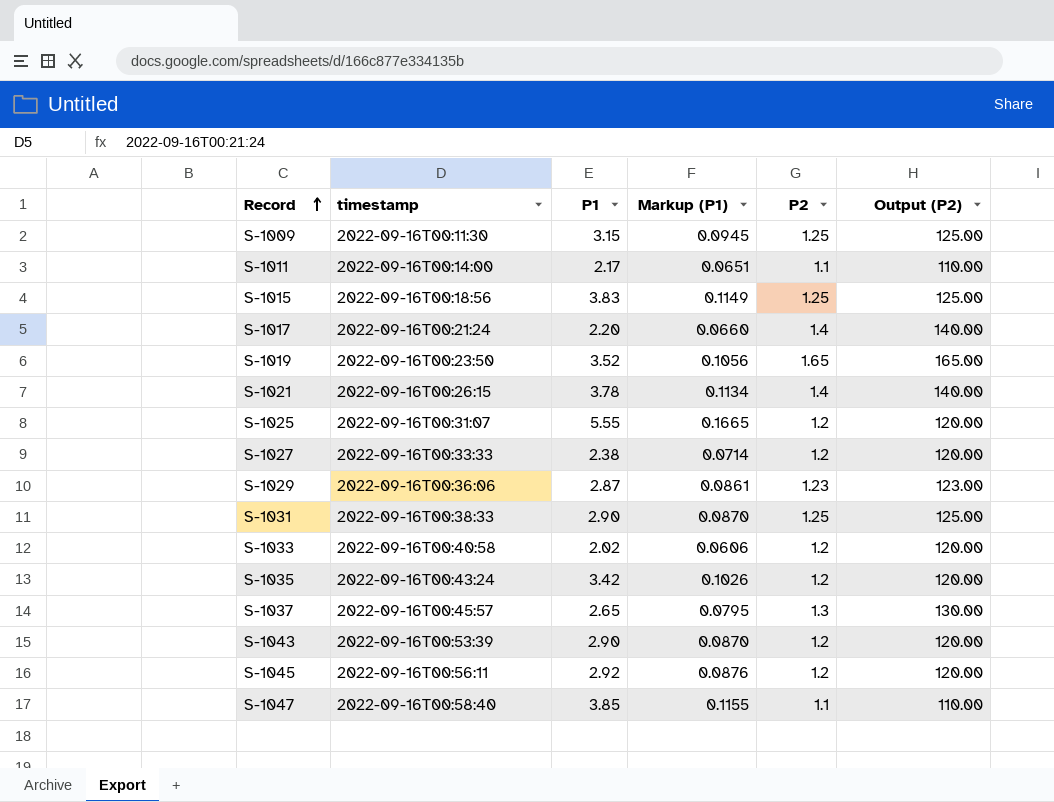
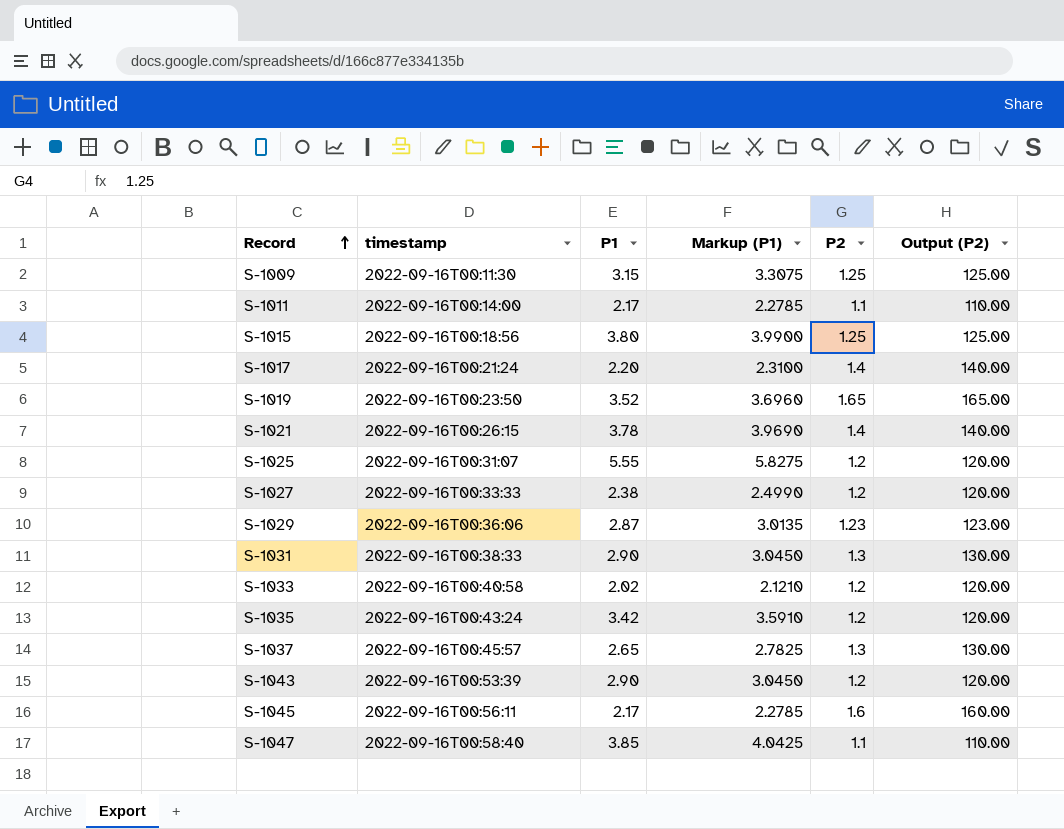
column Markup (P1) | formula: [P1] * 0.03 -> [P1] * 1.05
S-1015 | P1: 3.83 -> 3.80
S-1031 | P2: 1.25 -> 1.3
S-1031 | Output (P2): 125.00 -> 130.00
S-1045 | P1: 2.92 -> 2.17
S-1045 | P2: 1.2 -> 1.6
S-1045 | Output (P2): 120.00 -> 160.00

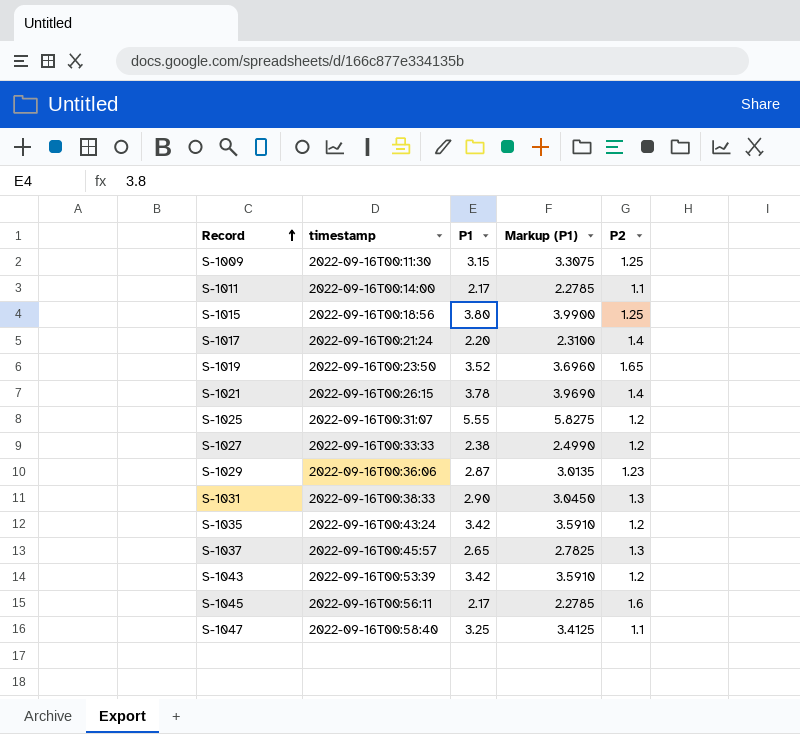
column Output (P2) | formula: [P2] * 100 -> none
row S-1033: 2022-09-16T00:40:58 | 2.02 | 2.1210 | 1.2 | 120.00 -> none
S-1043 | P1: 2.90 -> 3.42
S-1043 | Markup (P1): 3.0450 -> 3.5910
S-1047 | P1: 3.85 -> 3.25
S-1047 | Markup (P1): 4.0425 -> 3.4125

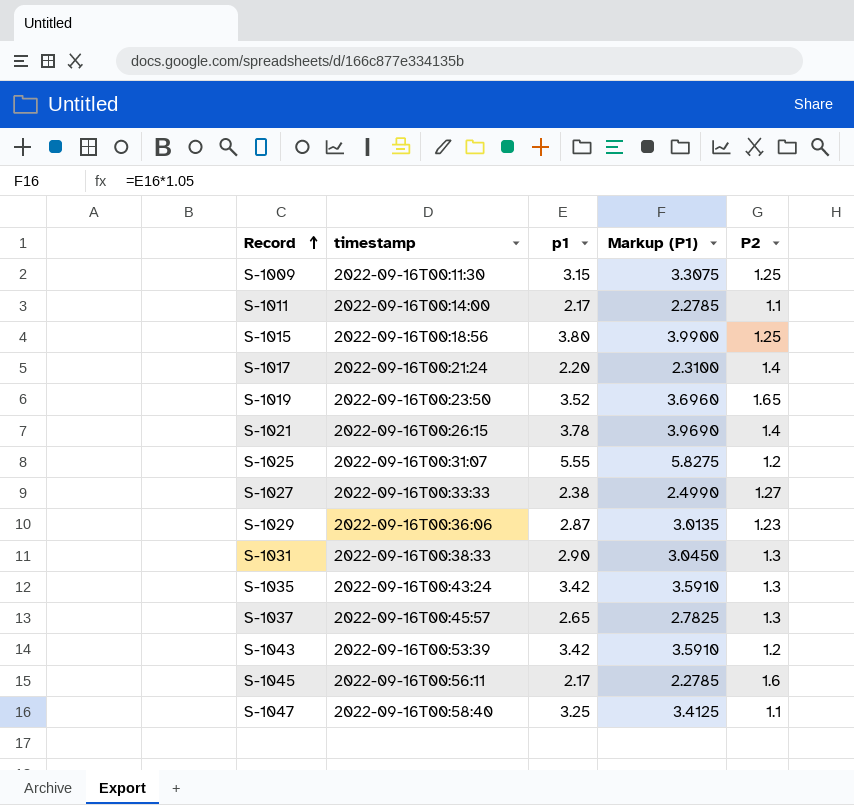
column name: P1 -> p1
S-1027 | P2: 1.2 -> 1.27
S-1035 | P2: 1.2 -> 1.3

